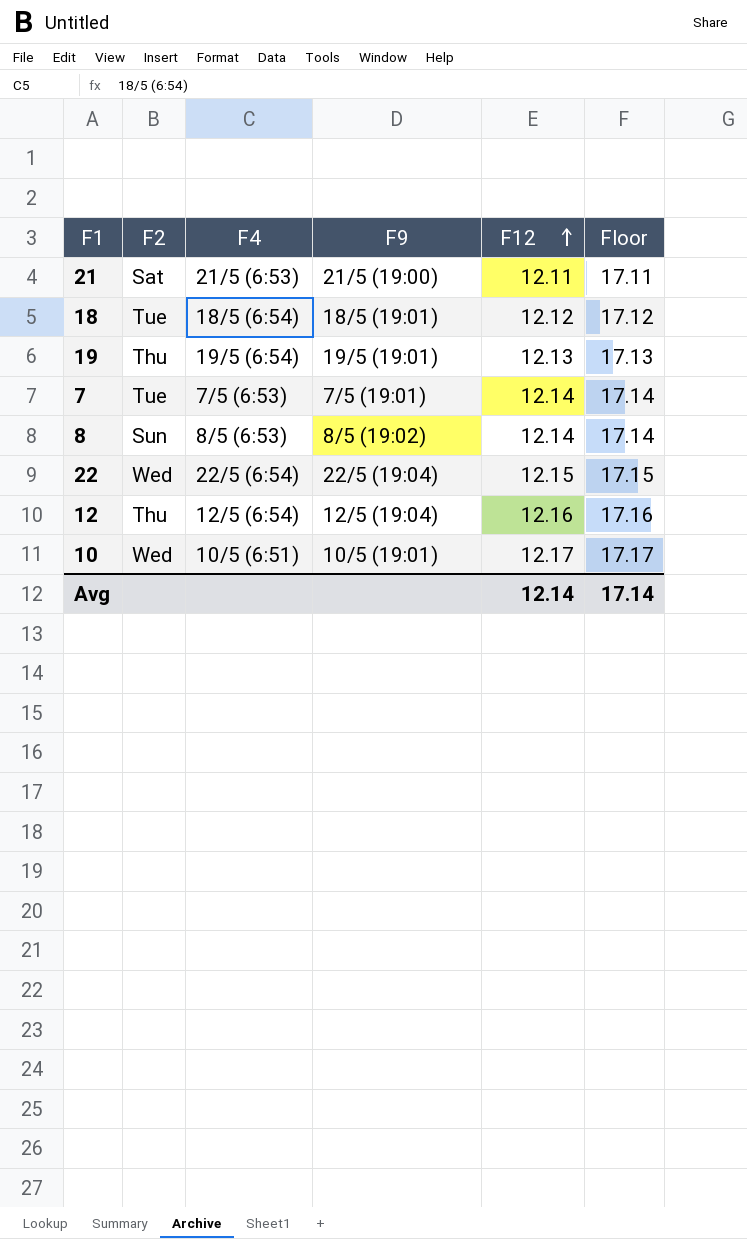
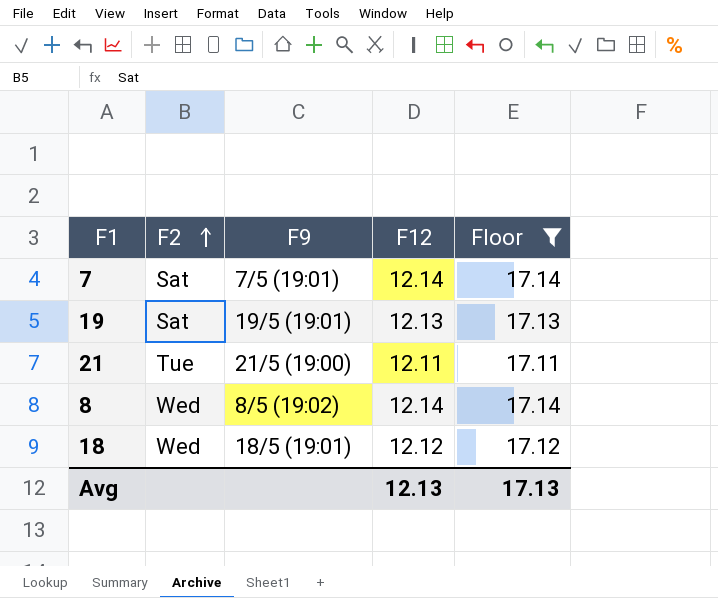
filter: none -> Floor <= 17.14
row order: F12 ascending -> F2 ascending
column F4 | position: 3 -> none
7 | F2: Tue -> Sat
19 | F2: Thu -> Sat
21 | F2: Sat -> Tue
8 | F2: Sun -> Wed
18 | F2: Tue -> Wed
Avg | F12: 12.14 -> 12.13
Avg | Floor: 17.14 -> 17.13

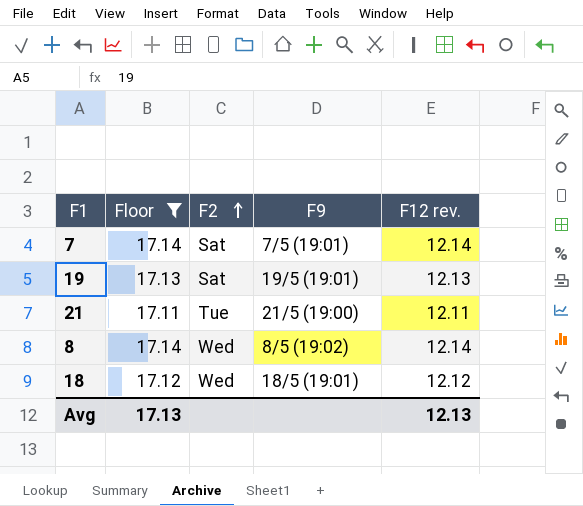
column Floor | position: 5 -> 2
column name: F12 -> F12 rev.

